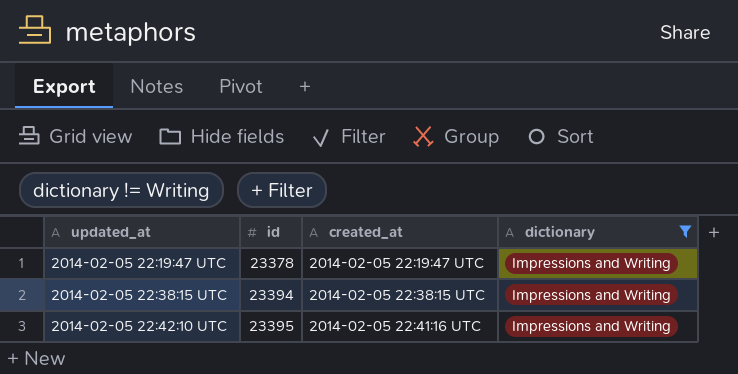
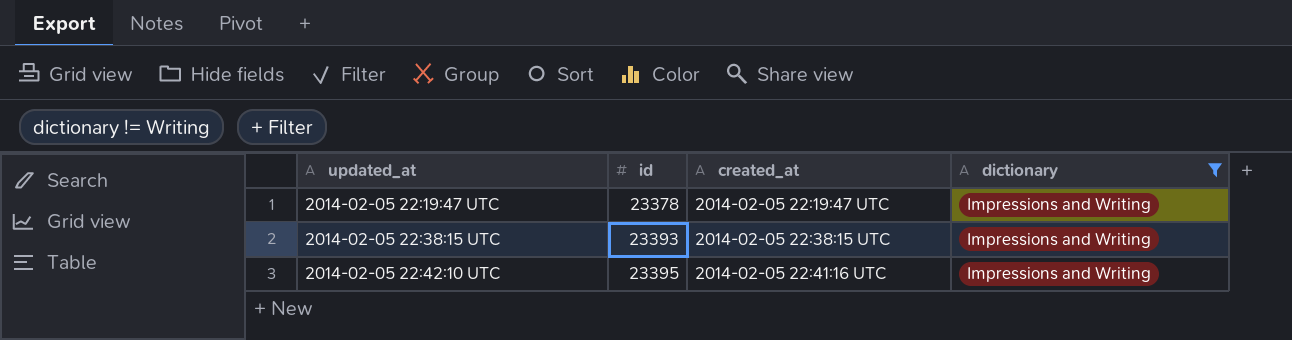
2014-02-05 22:38:15 UTC | id: 23394 -> 23393

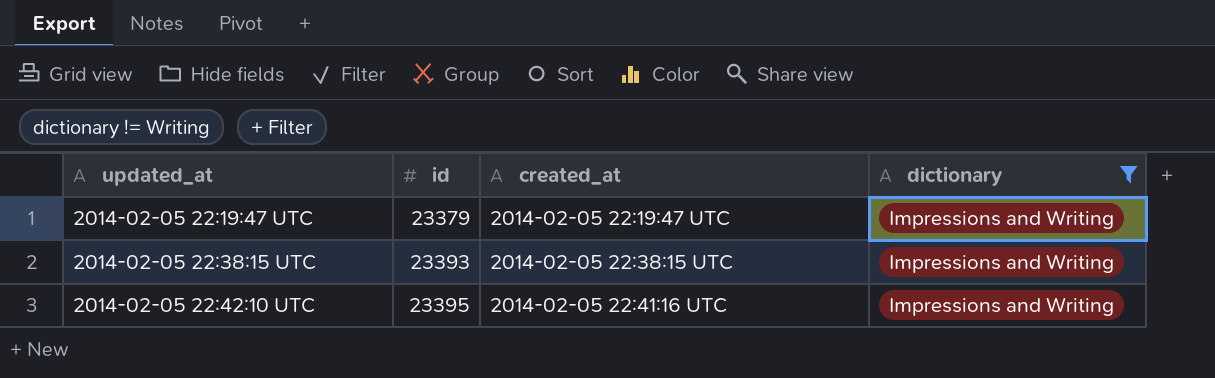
2014-02-05 22:19:47 UTC | id: 23378 -> 23379

